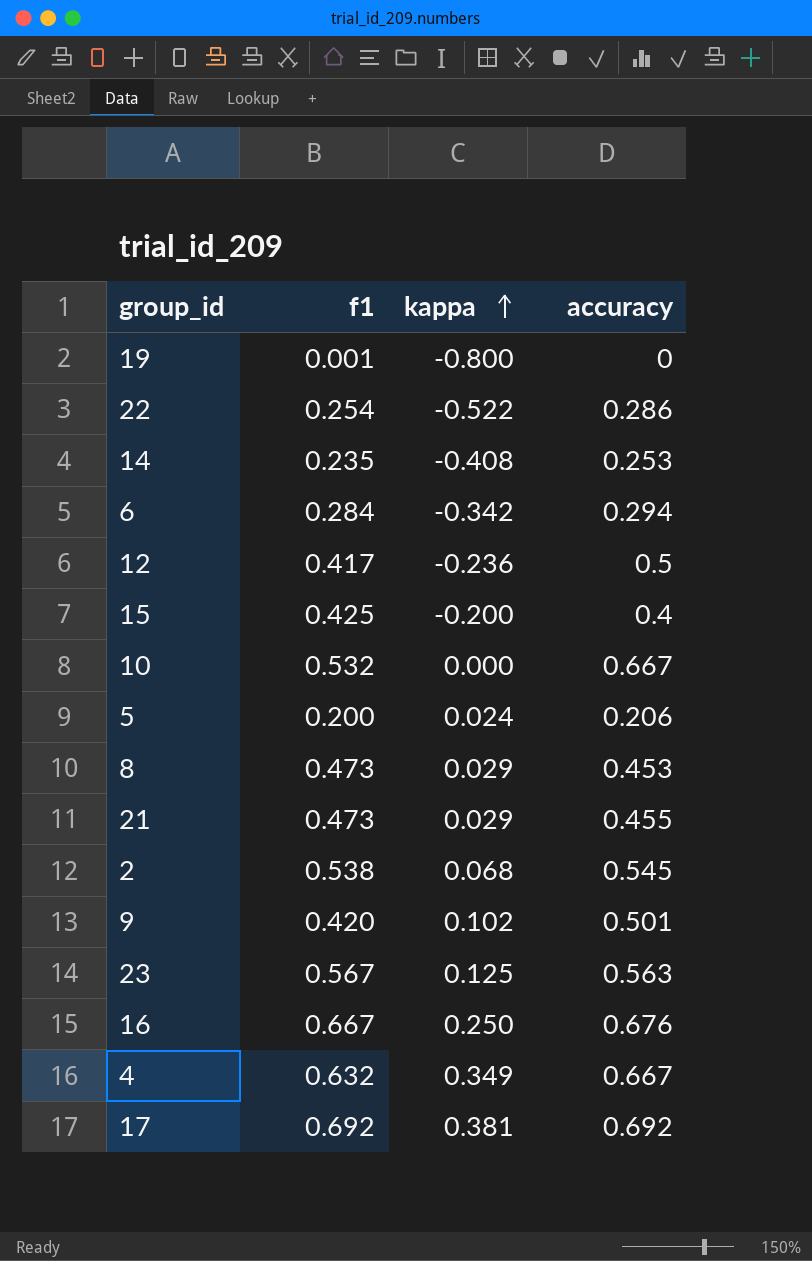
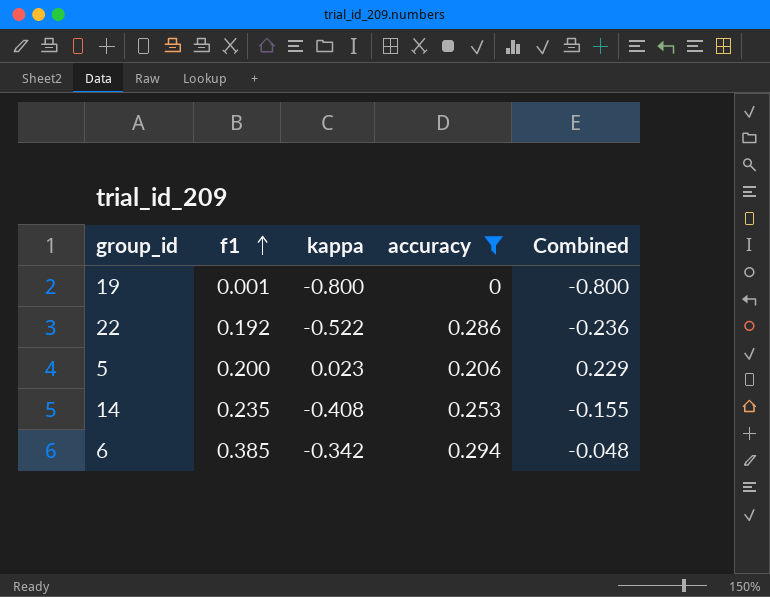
filter: none -> accuracy <= 0.294
row order: kappa ascending -> f1 ascending
column Combined | formula: none -> [kappa] + [accuracy]
22 | f1: 0.254 -> 0.192
5 | kappa: 0.024 -> 0.023
6 | f1: 0.284 -> 0.385

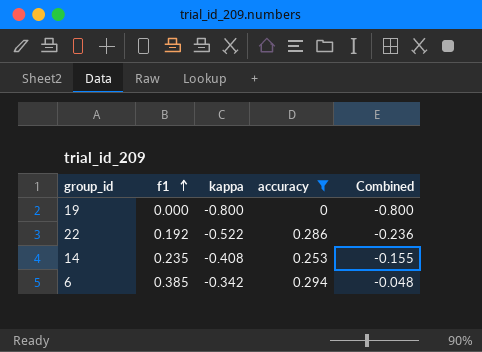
row 5: 0.200 | 0.023 | 0.206 | 0.229 -> none
19 | f1: 0.001 -> 0.000

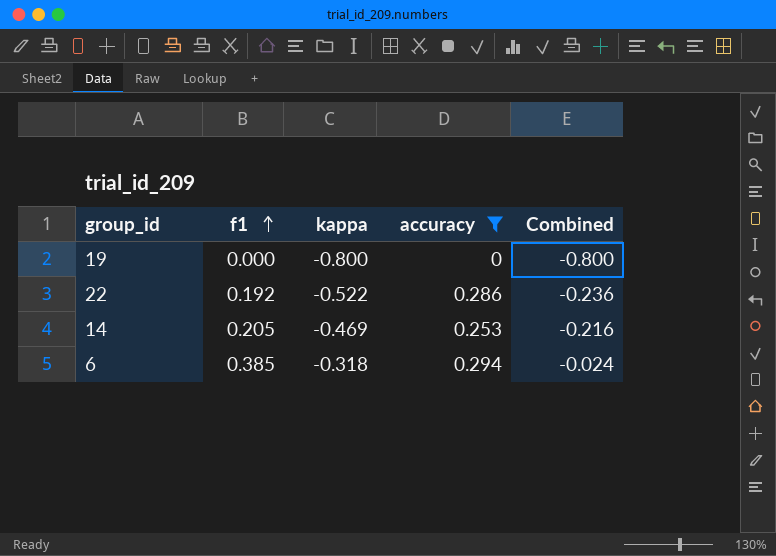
14 | f1: 0.235 -> 0.205
14 | kappa: -0.408 -> -0.469
14 | Combined: -0.155 -> -0.216
6 | kappa: -0.342 -> -0.318
6 | Combined: -0.048 -> -0.024

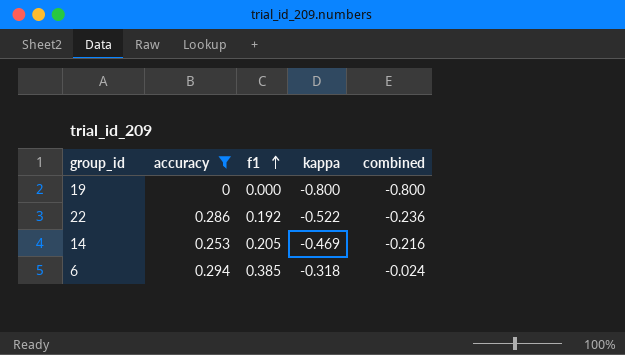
column accuracy | position: 4 -> 2
column name: Combined -> combined

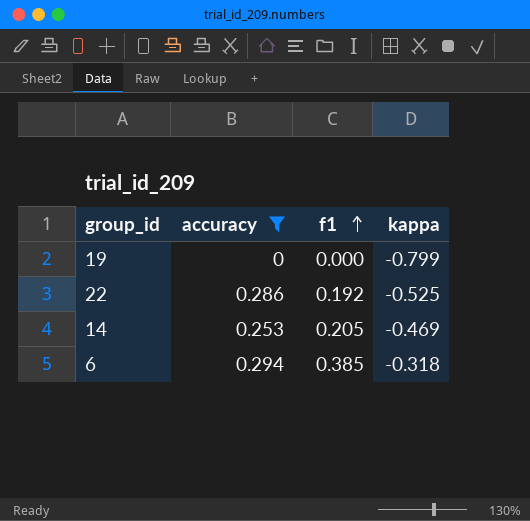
column combined | formula: [accuracy] + [kappa] -> none
19 | kappa: -0.800 -> -0.799
22 | kappa: -0.522 -> -0.525

